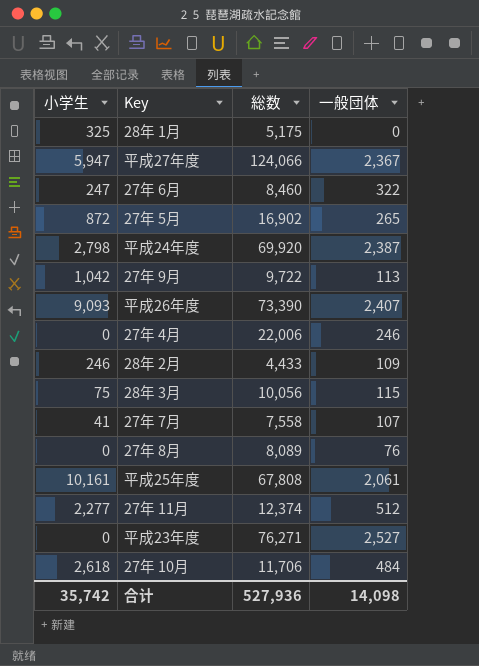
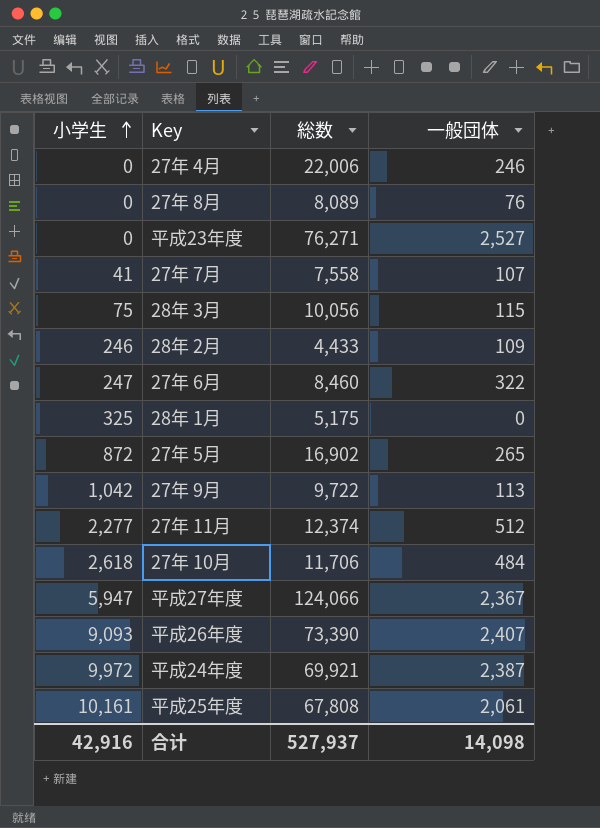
row order: none -> 小学生 ascending
平成24年度 | 小学生: 2,798 -> 9,972
平成24年度 | 総数: 69,920 -> 69,921
合计 | 小学生: 35,742 -> 42,916
合计 | 総数: 527,936 -> 527,937

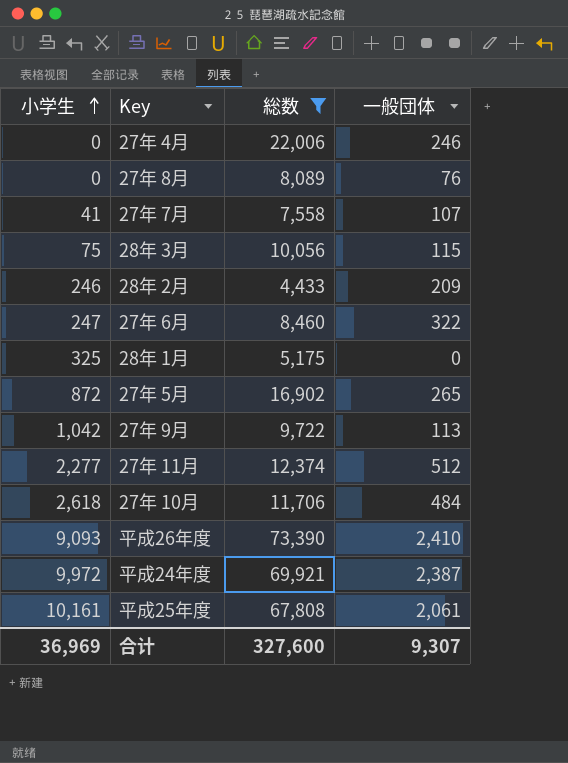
filter: none -> 総数 <= 73,390
28年 2月 | 一般団体: 109 -> 209
平成26年度 | 一般団体: 2,407 -> 2,410
合计 | 小学生: 42,916 -> 36,969
合计 | 総数: 527,937 -> 327,600
合计 | 一般団体: 14,098 -> 9,307

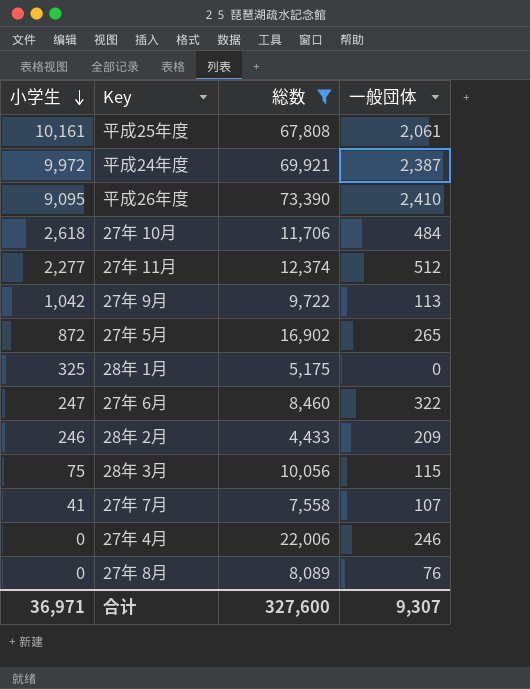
row order: 小学生 ascending -> 小学生 descending
平成26年度 | 小学生: 9,093 -> 9,095
合计 | 小学生: 36,969 -> 36,971

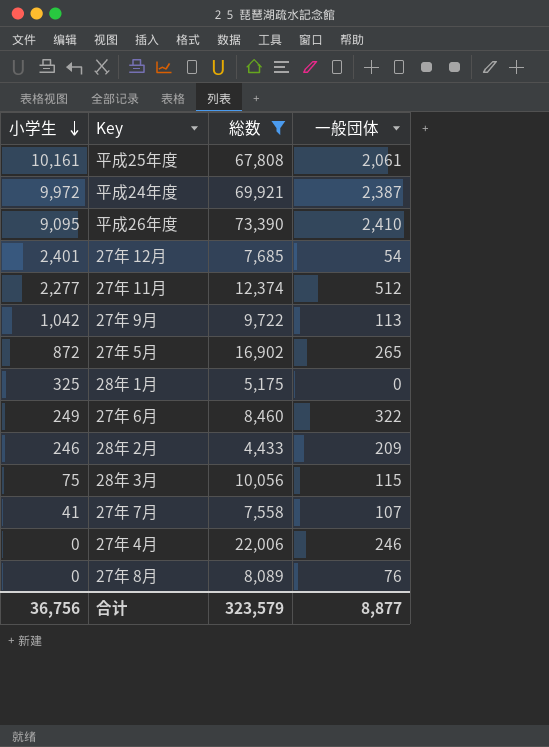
row 27年 10月: 2,618 | 11,706 | 484 -> none
row 27年 12月: none -> 2,401 | 7,685 | 54
27年 6月 | 小学生: 247 -> 249
合计 | 小学生: 36,971 -> 36,756
合计 | 総数: 327,600 -> 323,579
合计 | 一般団体: 9,307 -> 8,877

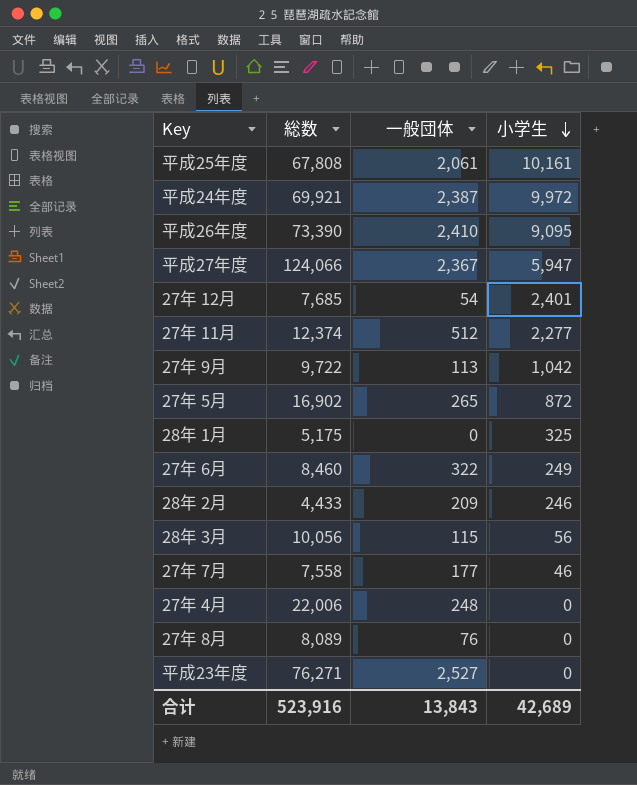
filter: 総数 <= 73,390 -> none
column 小学生 | position: 1 -> 4
28年 3月 | 小学生: 75 -> 56
27年 7月 | 一般団体: 107 -> 177
27年 7月 | 小学生: 41 -> 46
27年 4月 | 一般団体: 246 -> 248
合计 | 総数: 323,579 -> 523,916
合计 | 一般団体: 8,877 -> 13,843
合计 | 小学生: 36,756 -> 42,689

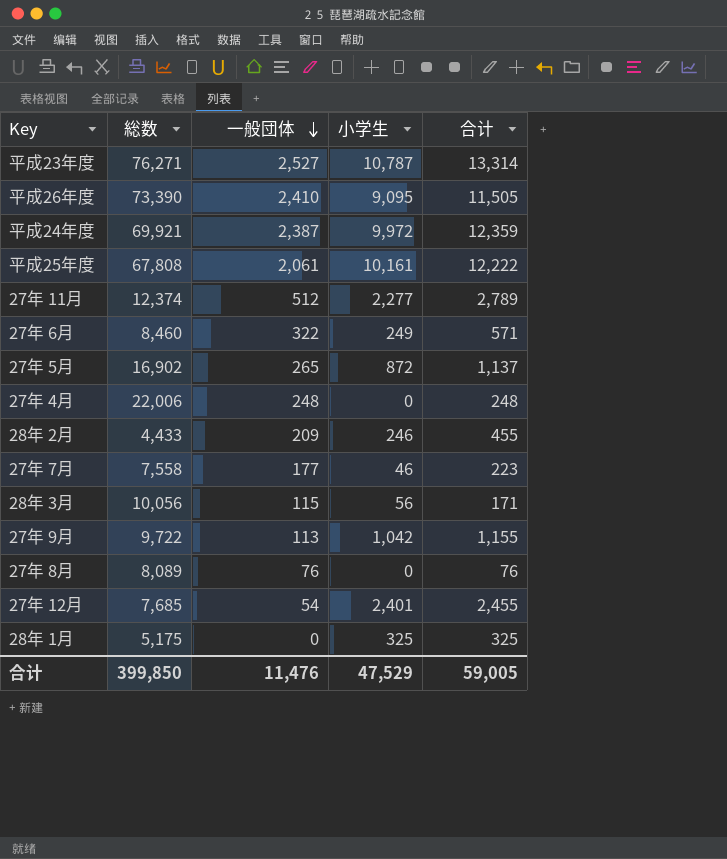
row order: 小学生 descending -> 一般団体 descending
column 合计 | formula: none -> [一般団体] + [小学生]
row 平成27年度: 124,066 | 2,367 | 5,947 -> none
平成23年度 | 小学生: 0 -> 10,787
合计 | 総数: 523,916 -> 399,850
合计 | 一般団体: 13,843 -> 11,476
合计 | 小学生: 42,689 -> 47,529

